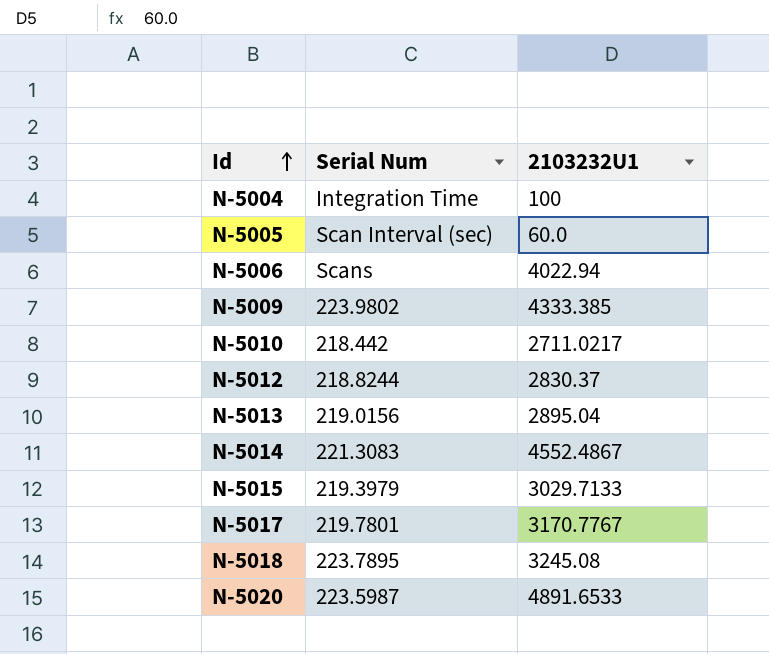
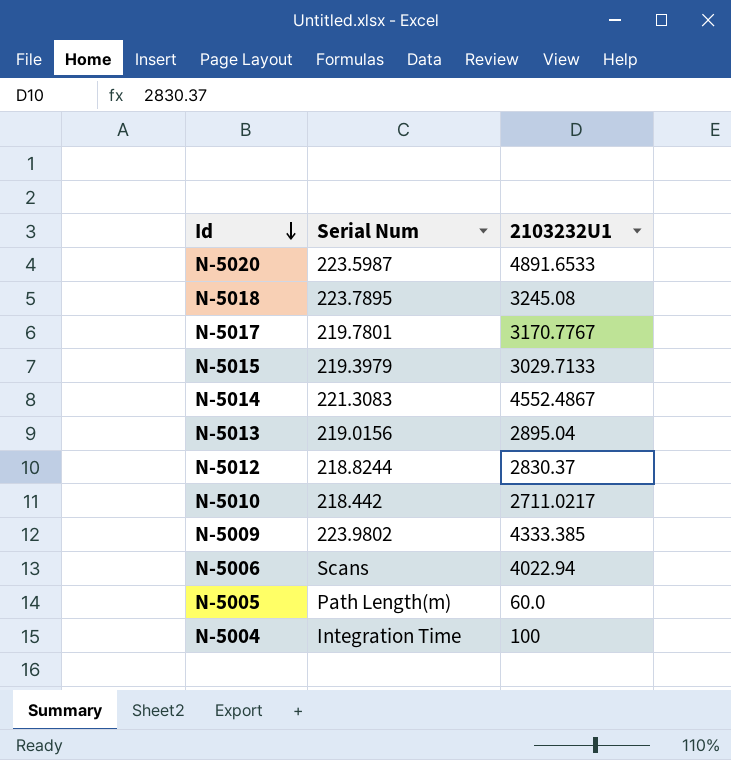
row order: Id ascending -> Id descending
N-5005 | Serial Num: Scan Interval (sec) -> Path Length(m)

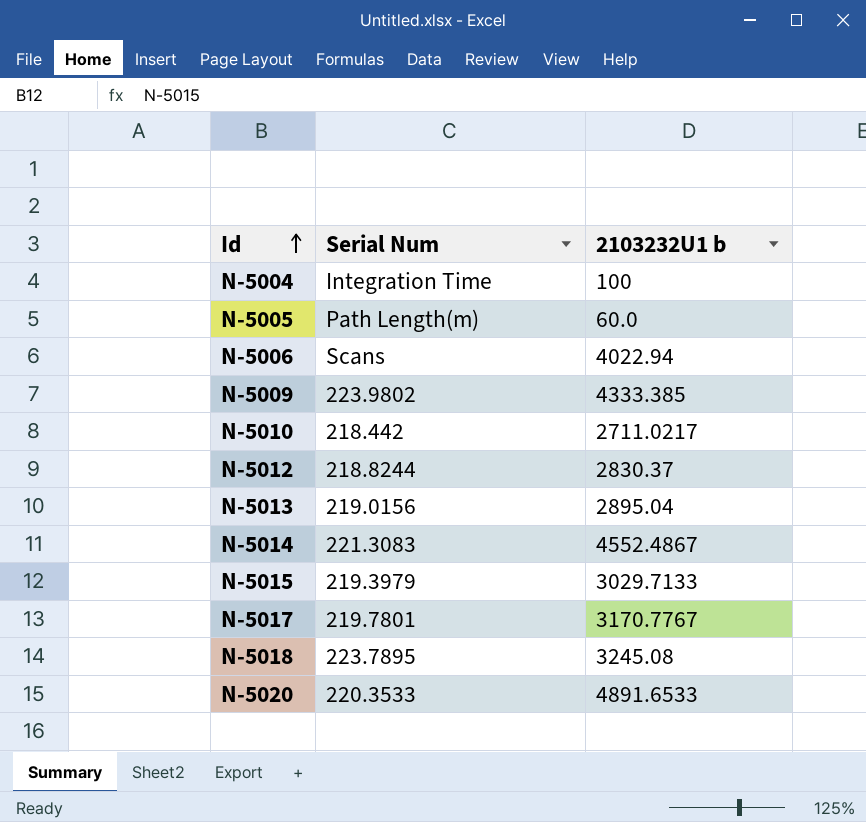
row order: Id descending -> Id ascending
column name: 2103232U1 -> 2103232U1 b
N-5020 | Serial Num: 223.5987 -> 220.3533

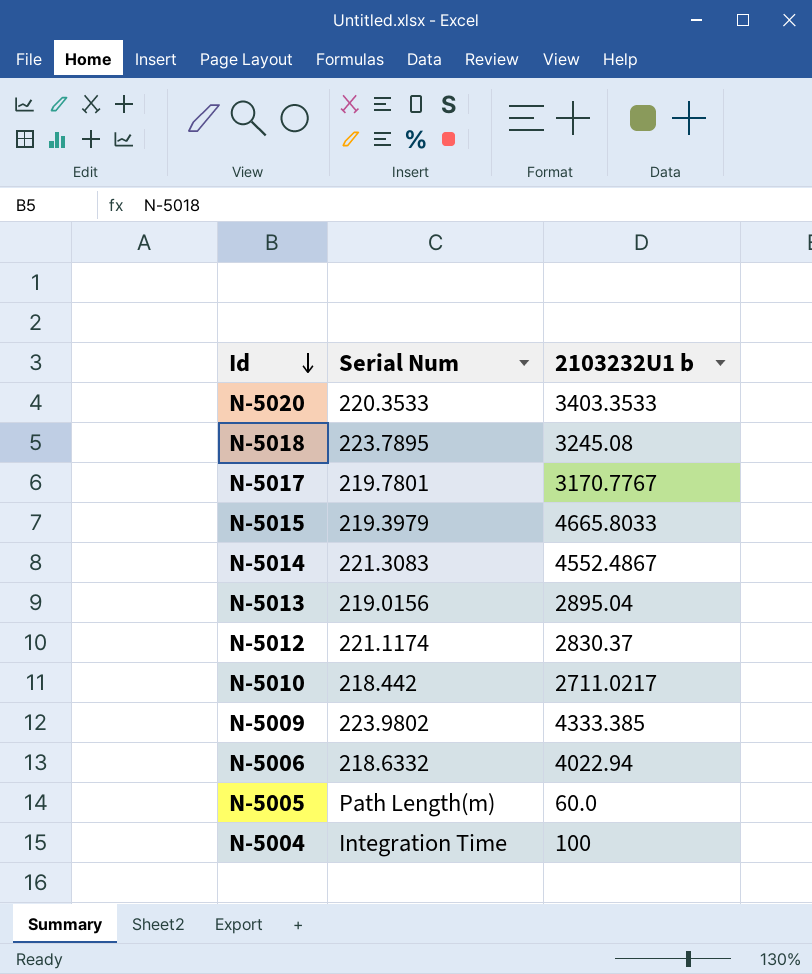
row order: Id ascending -> Id descending
N-5020 | 2103232U1 b: 4891.6533 -> 3403.3533
N-5015 | 2103232U1 b: 3029.7133 -> 4665.8033
N-5012 | Serial Num: 218.8244 -> 221.1174
N-5006 | Serial Num: Scans -> 218.6332

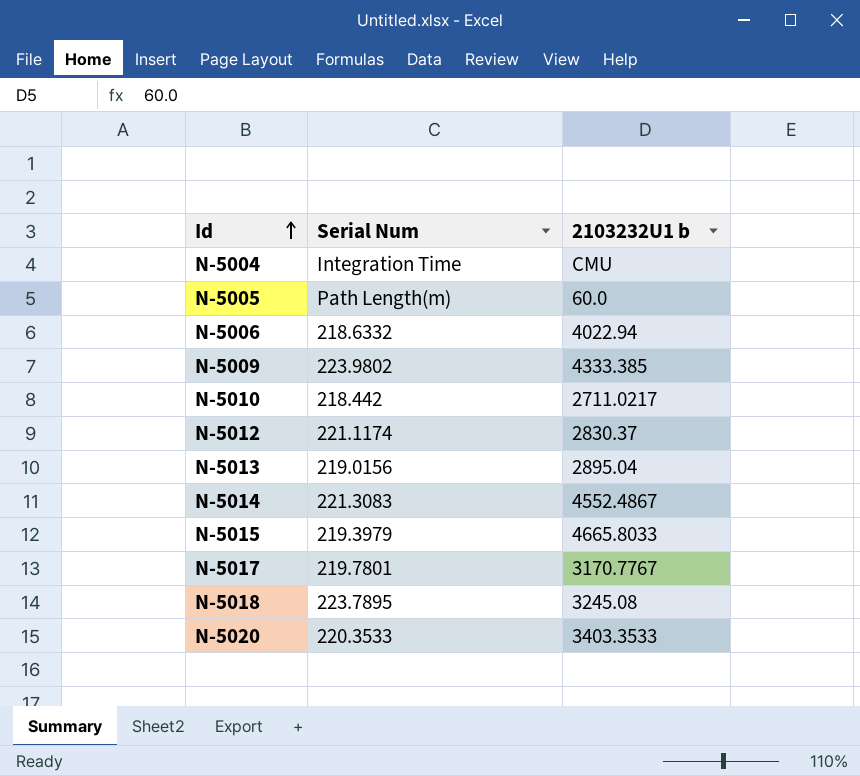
row order: Id descending -> Id ascending
N-5004 | 2103232U1 b: 100 -> CMU

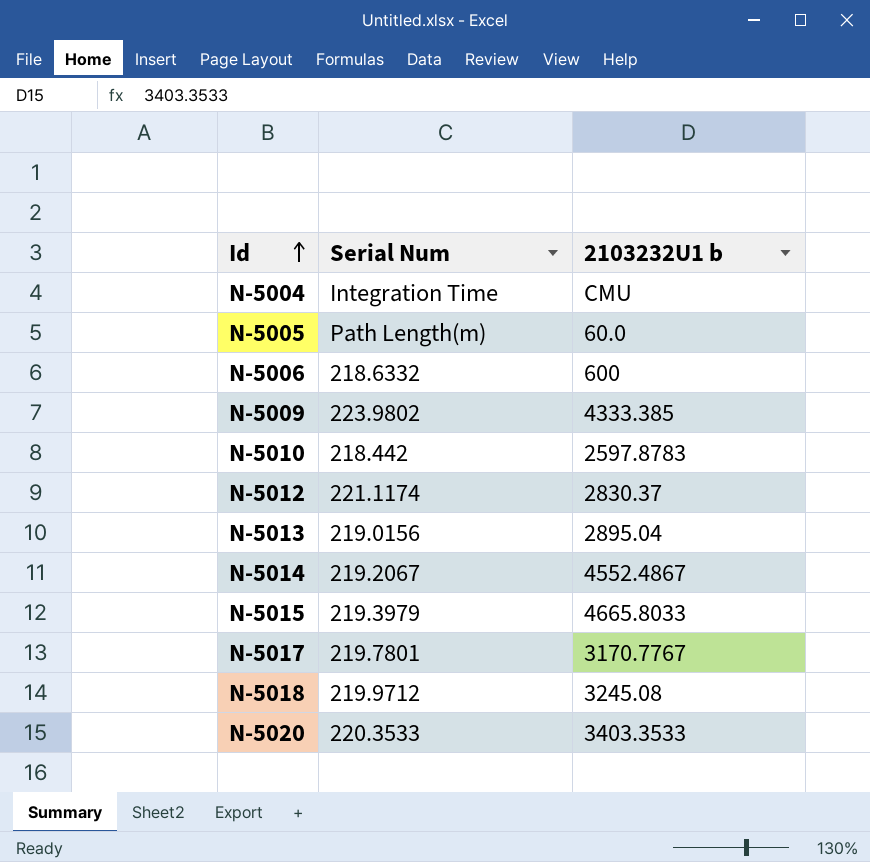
N-5006 | 2103232U1 b: 4022.94 -> 600
N-5010 | 2103232U1 b: 2711.0217 -> 2597.8783
N-5014 | Serial Num: 221.3083 -> 219.2067
N-5018 | Serial Num: 223.7895 -> 219.9712

